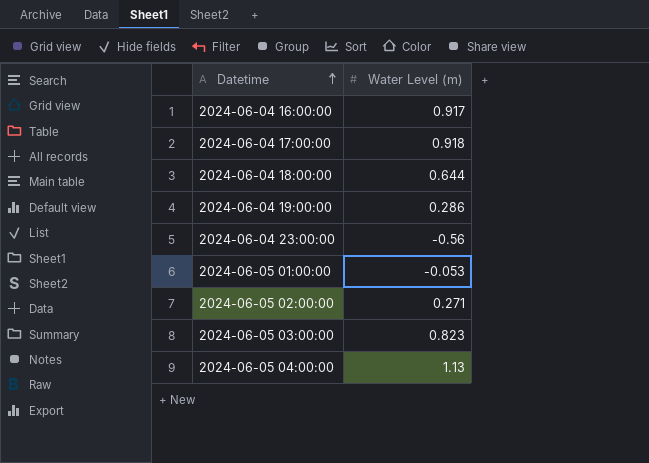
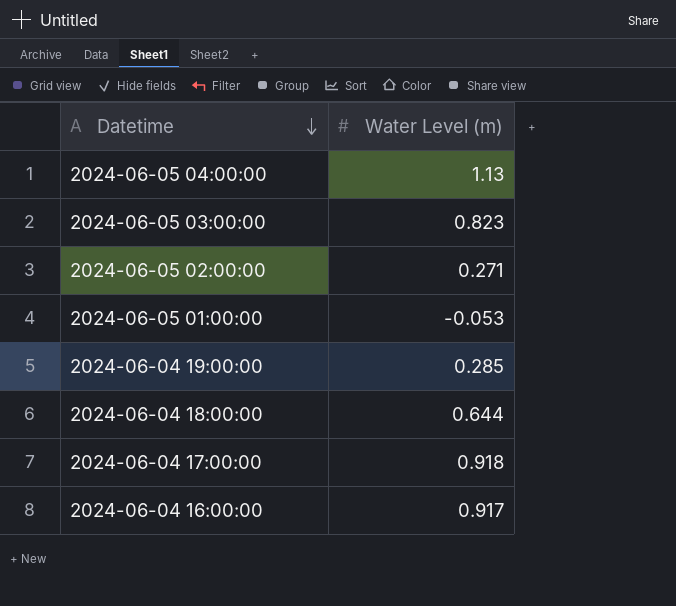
row order: Datetime ascending -> Datetime descending
row 2024-06-04 23:00:00: -0.56 -> none
2024-06-04 19:00:00 | Water Level (m): 0.286 -> 0.285

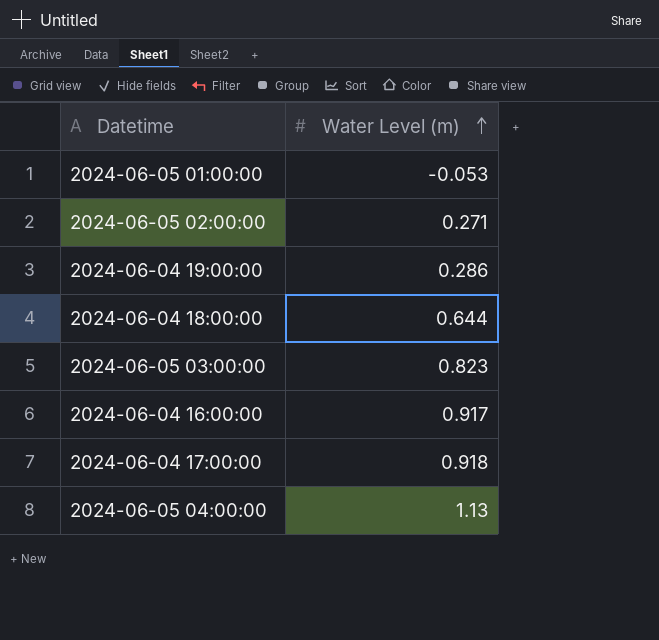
row order: Datetime descending -> Water Level (m) ascending
2024-06-04 19:00:00 | Water Level (m): 0.285 -> 0.286

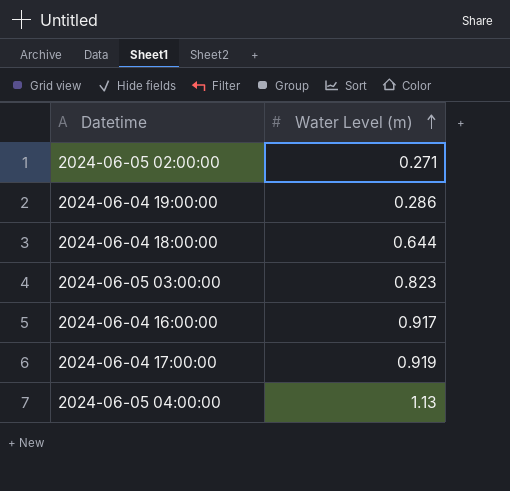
row 2024-06-05 01:00:00: -0.053 -> none
2024-06-04 17:00:00 | Water Level (m): 0.918 -> 0.919

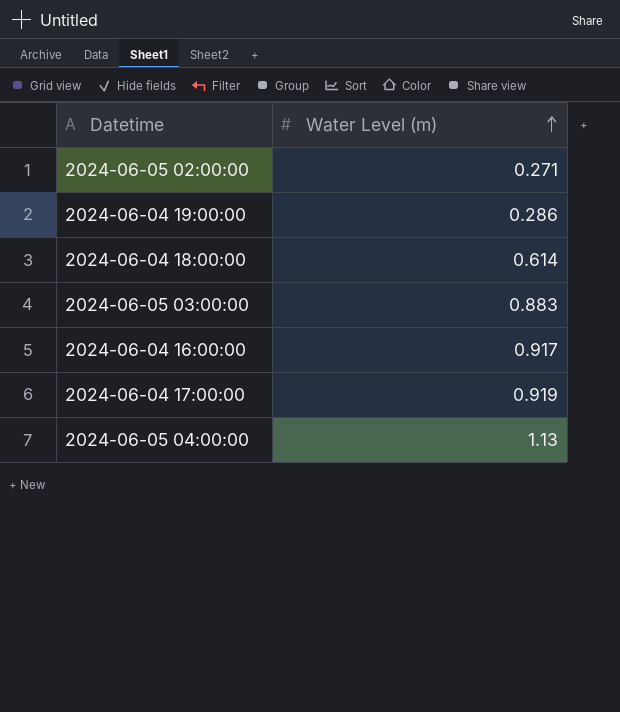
2024-06-04 18:00:00 | Water Level (m): 0.644 -> 0.614
2024-06-05 03:00:00 | Water Level (m): 0.823 -> 0.883

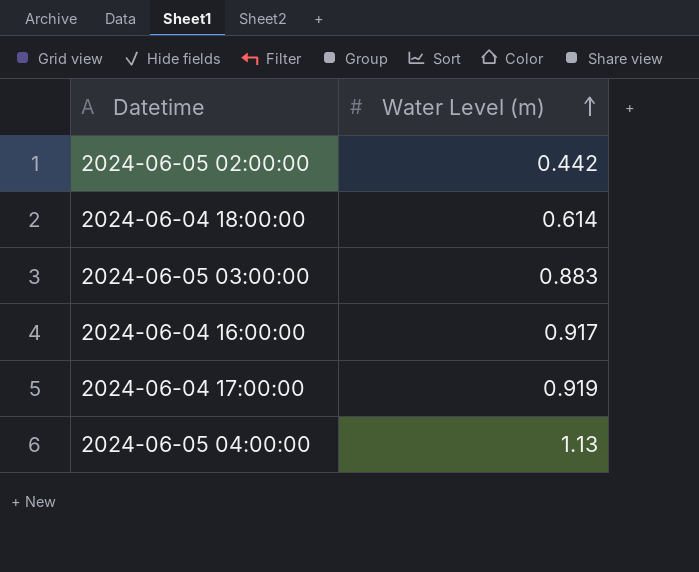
row 2024-06-04 19:00:00: 0.286 -> none
2024-06-05 02:00:00 | Water Level (m): 0.271 -> 0.442

